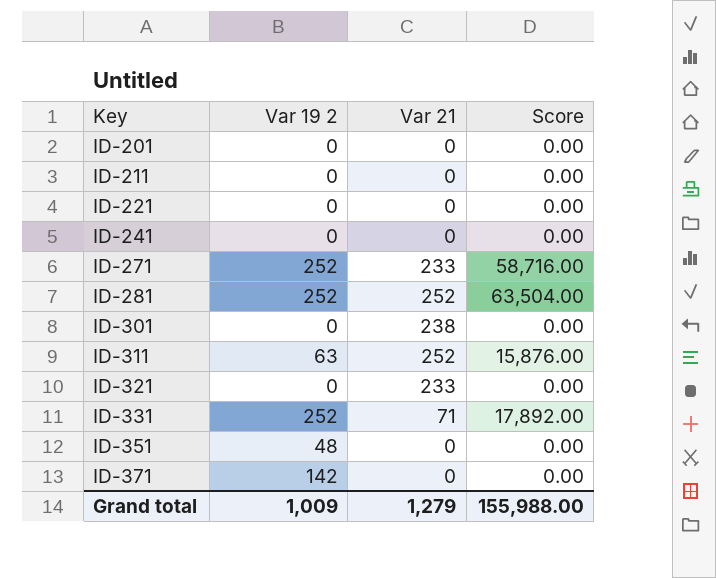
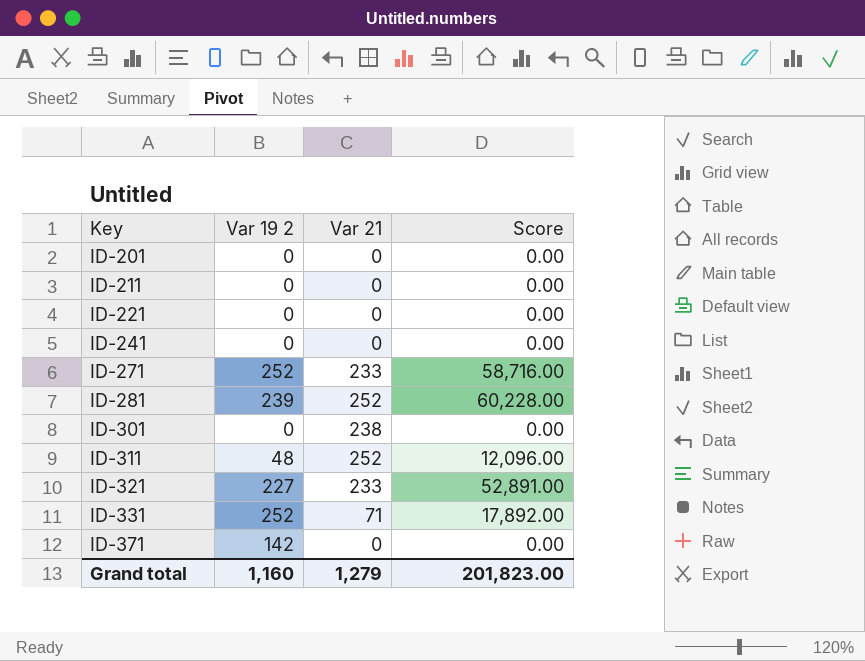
row ID-351: 48 | 0 | 0.00 -> none
ID-281 | Var 19 2: 252 -> 239
ID-281 | Score: 63,504.00 -> 60,228.00
ID-311 | Var 19 2: 63 -> 48
ID-311 | Score: 15,876.00 -> 12,096.00
ID-321 | Var 19 2: 0 -> 227
ID-321 | Score: 0.00 -> 52,891.00
Grand total | Var 19 2: 1,009 -> 1,160
Grand total | Score: 155,988.00 -> 201,823.00

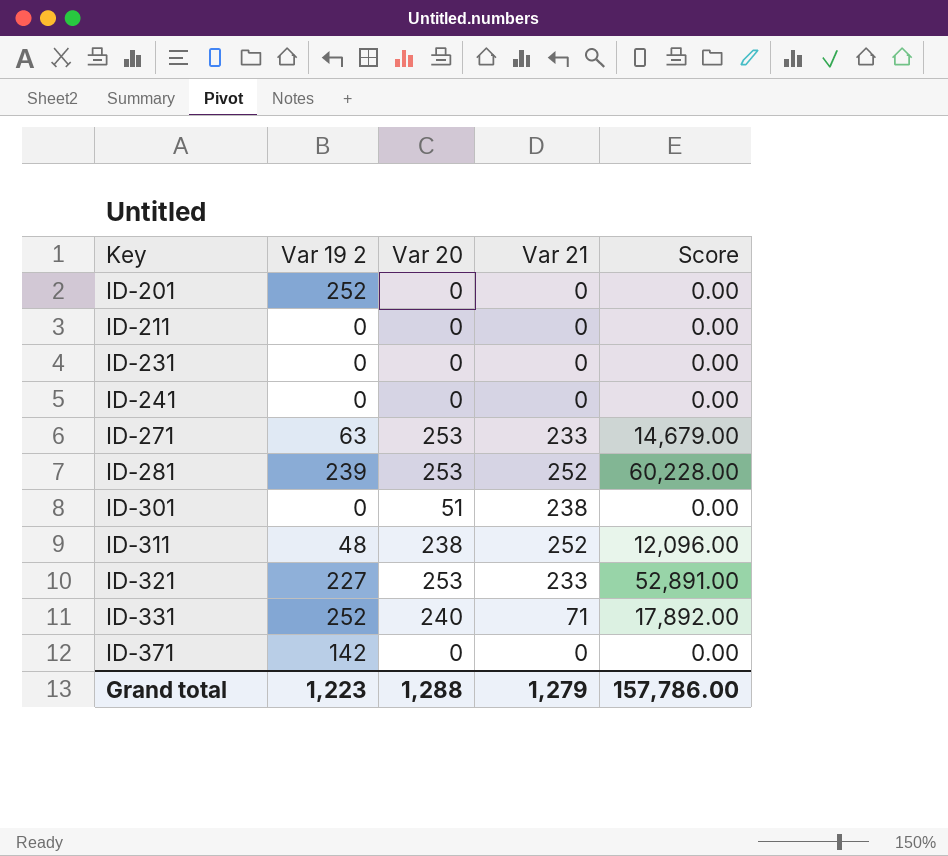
column Var 20 | position: none -> 3
row ID-221: 0 | 0 | 0.00 -> none
ID-201 | Var 19 2: 0 -> 252
row ID-231: none -> 0 | 0 | 0 | 0.00
ID-271 | Var 19 2: 252 -> 63
ID-271 | Score: 58,716.00 -> 14,679.00
Grand total | Var 19 2: 1,160 -> 1,223
Grand total | Score: 201,823.00 -> 157,786.00

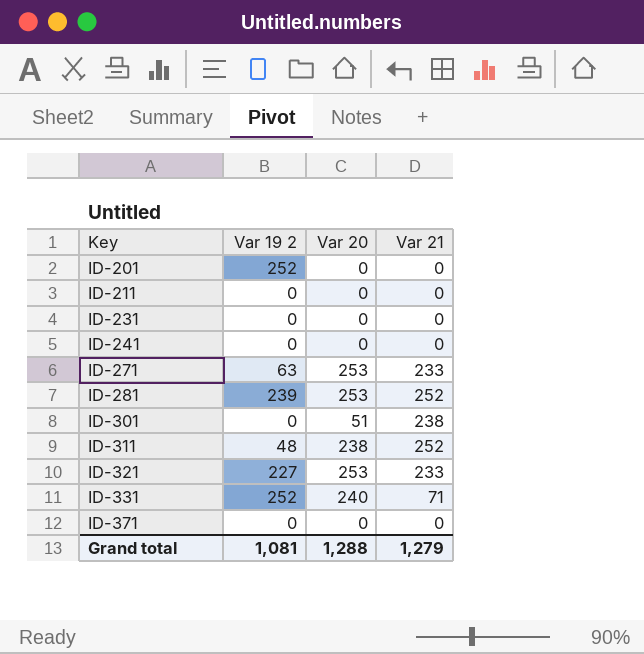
column Score | formula: [Var 19 2] * [Var 21] -> none
ID-371 | Var 19 2: 142 -> 0
Grand total | Var 19 2: 1,223 -> 1,081

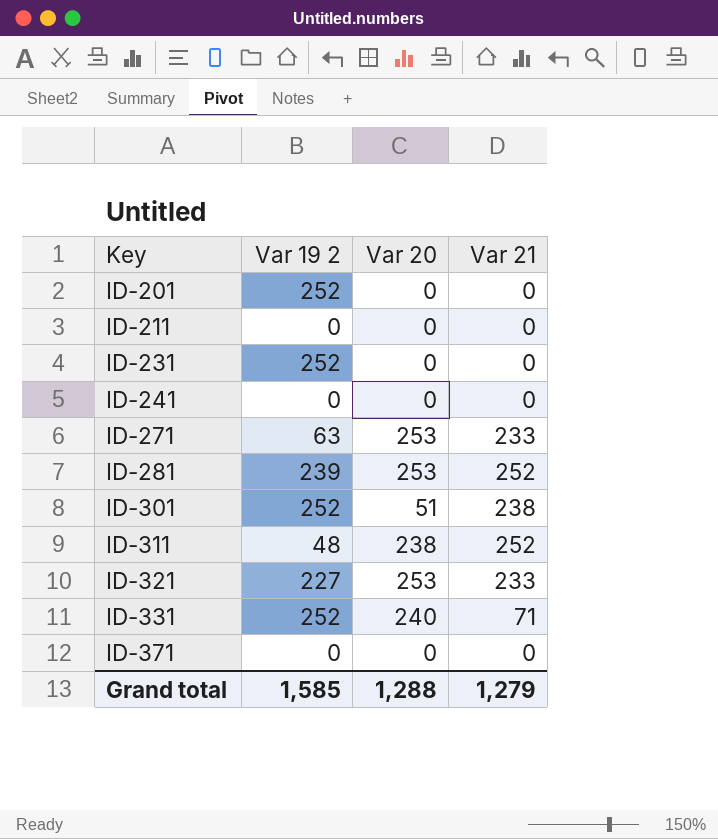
ID-231 | Var 19 2: 0 -> 252
ID-301 | Var 19 2: 0 -> 252
Grand total | Var 19 2: 1,081 -> 1,585

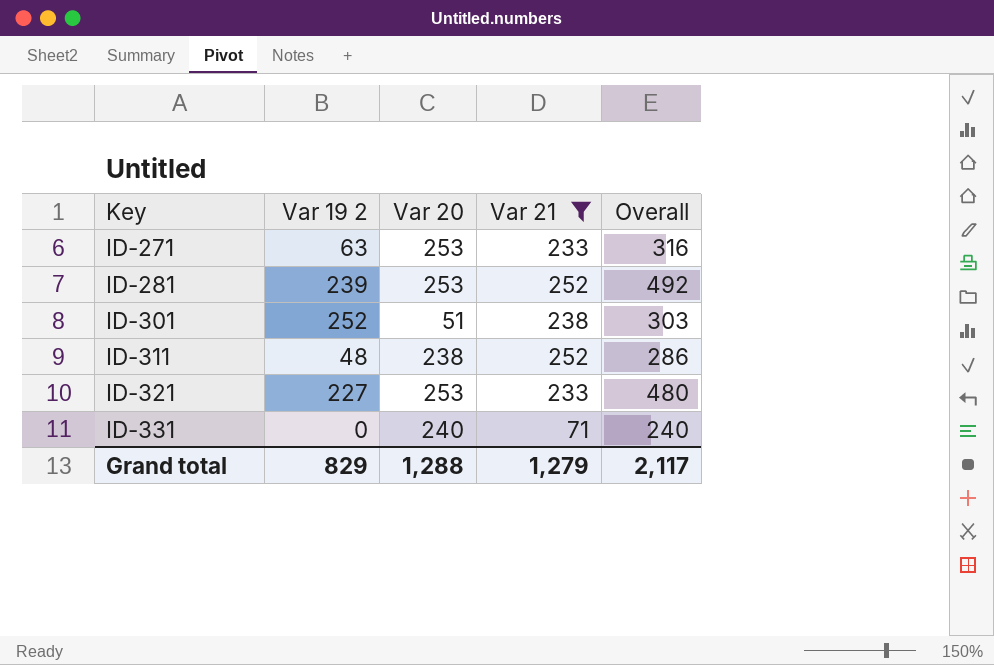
filter: none -> Var 21 != 0
column Overall | formula: none -> [Var 19 2] + [Var 20]
ID-331 | Var 19 2: 252 -> 0
Grand total | Var 19 2: 1,585 -> 829

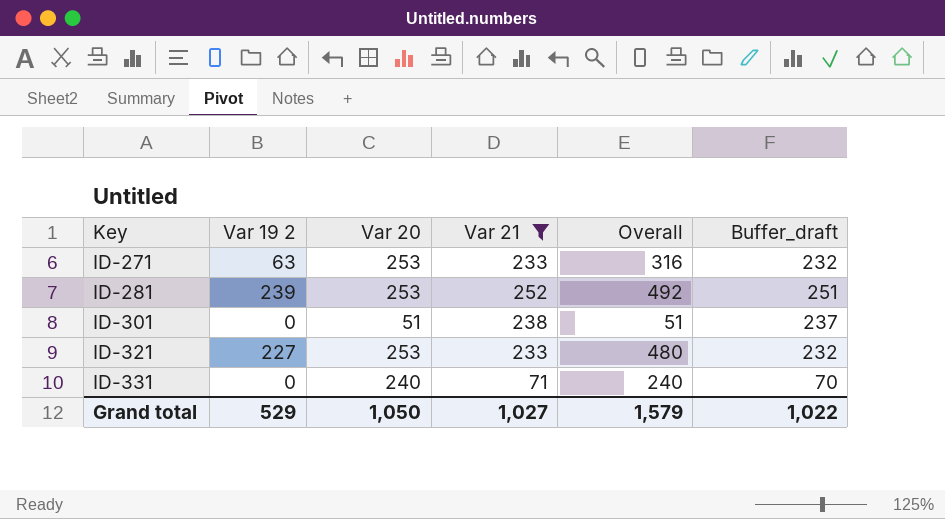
column Buffer_draft | formula: none -> [Var 21] - 1
row ID-311: 48 | 238 | 252 | 286 -> none
ID-301 | Var 19 2: 252 -> 0
ID-301 | Overall: 303 -> 51
Grand total | Var 19 2: 829 -> 529
Grand total | Var 20: 1,288 -> 1,050
Grand total | Var 21: 1,279 -> 1,027
Grand total | Overall: 2,117 -> 1,579

